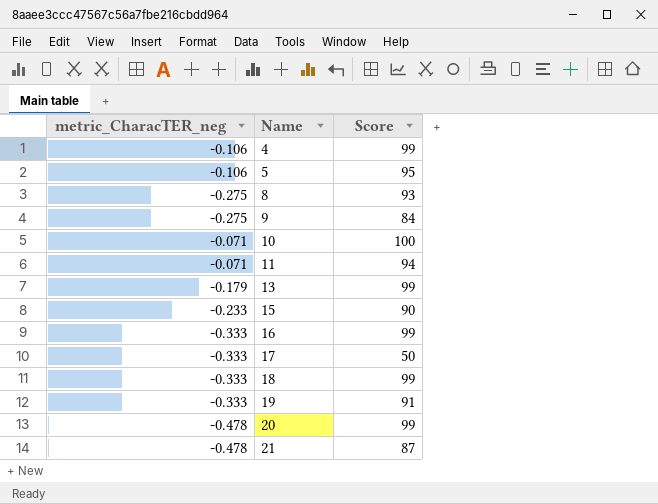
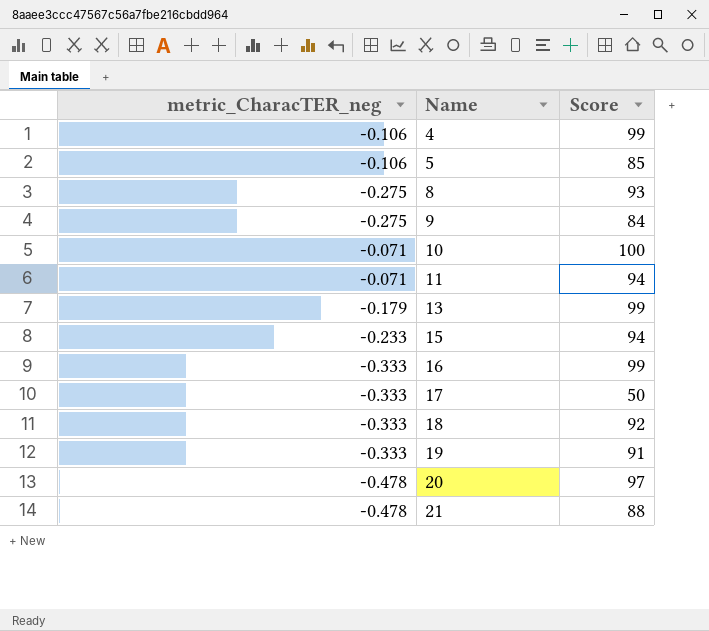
5 | Score: 95 -> 85
15 | Score: 90 -> 94
18 | Score: 99 -> 92
20 | Score: 99 -> 97
21 | Score: 87 -> 88

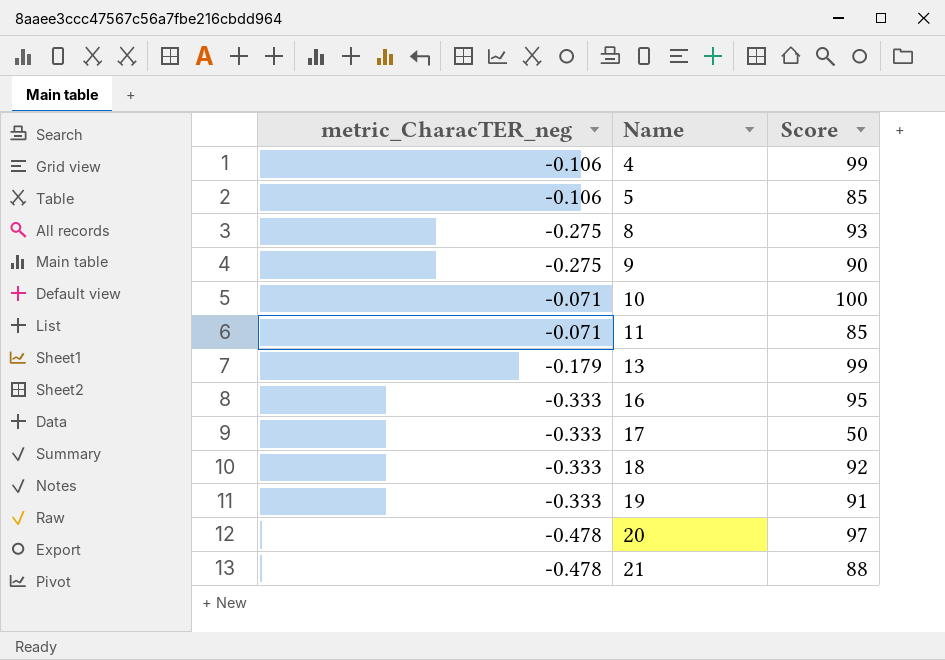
row 15: -0.233 | 94 -> none
9 | Score: 84 -> 90
11 | Score: 94 -> 85
16 | Score: 99 -> 95

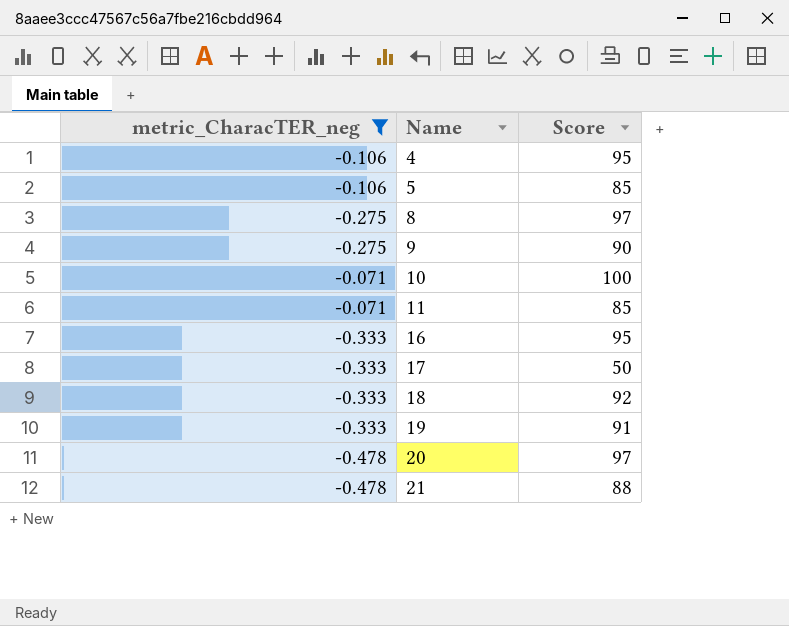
filter: none -> metric_CharacTER_neg != -0.179
4 | Score: 99 -> 95
8 | Score: 93 -> 97

